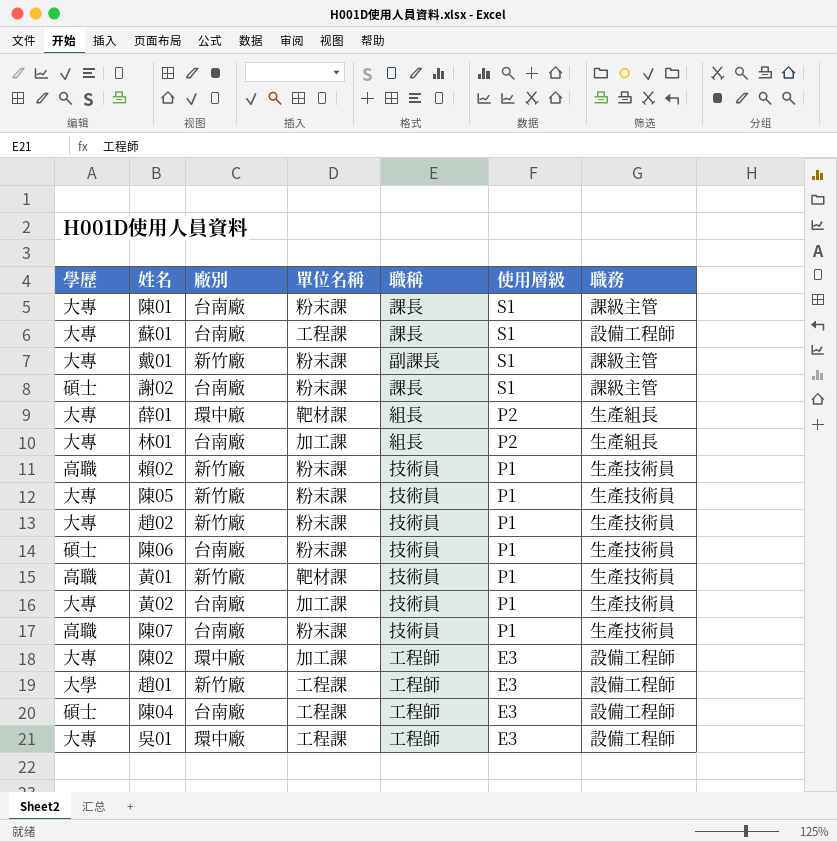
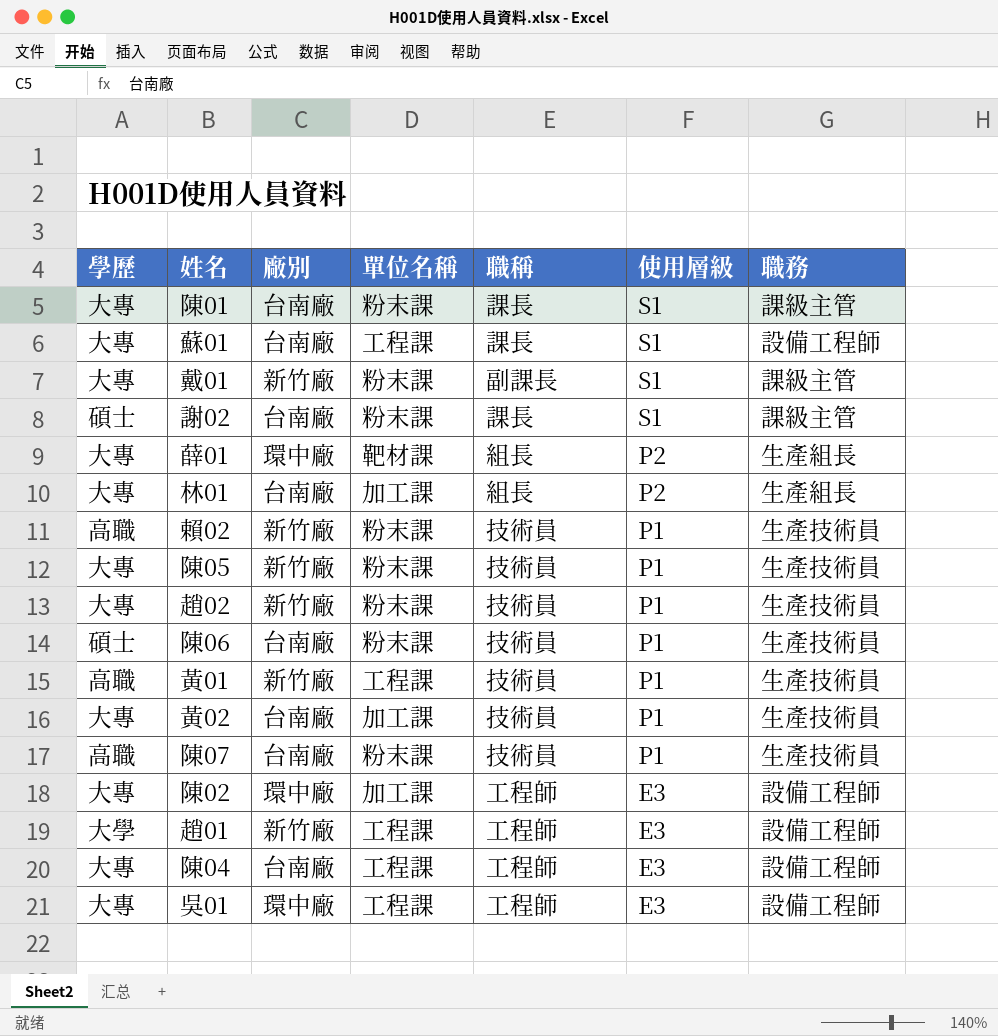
黃01 | 單位名稱: 靶材課 -> 工程課
陳04 | 學歷: 碩士 -> 大專

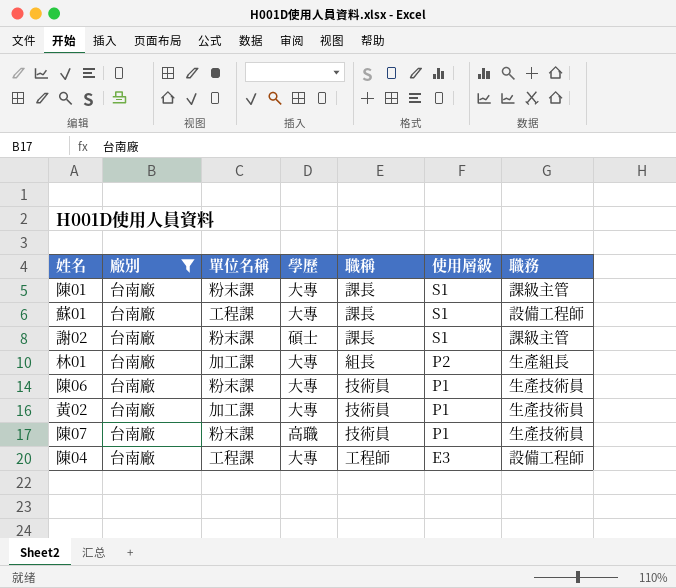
filter: none -> 廠別 = 台南廠
column 學歷 | position: 1 -> 4
陳06 | 學歷: 碩士 -> 大專

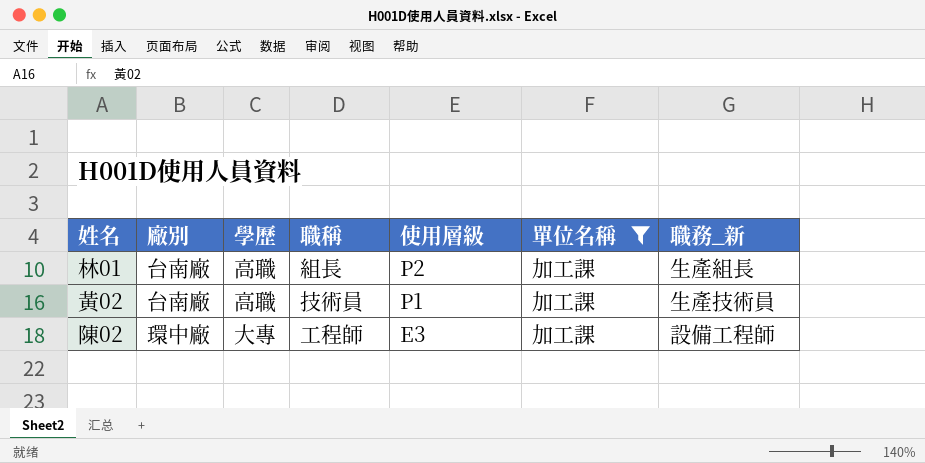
filter: 廠別 = 台南廠 -> 單位名稱 = 加工課
column 單位名稱 | position: 3 -> 6
column name: 職務 -> 職務_新
林01 | 學歷: 大專 -> 高職
黃02 | 學歷: 大專 -> 高職

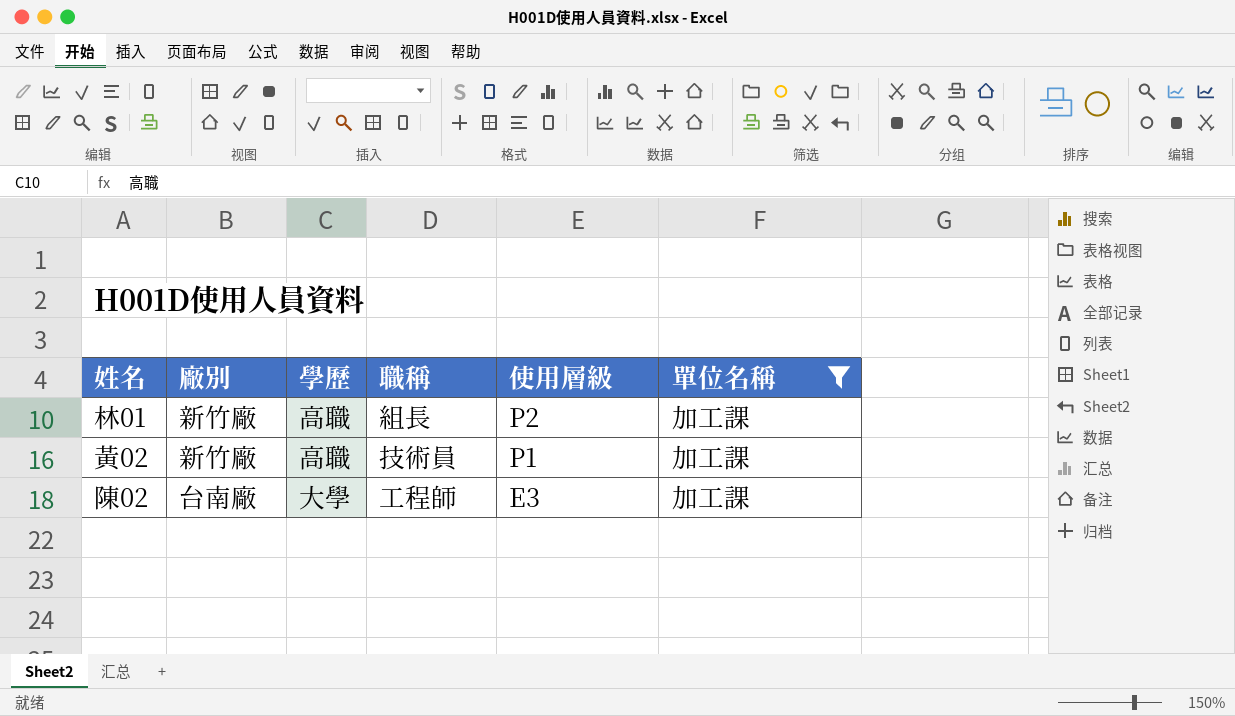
column 職務_新 | position: 7 -> none
林01 | 廠別: 台南廠 -> 新竹廠
黃02 | 廠別: 台南廠 -> 新竹廠
陳02 | 廠別: 環中廠 -> 台南廠
陳02 | 學歷: 大專 -> 大學

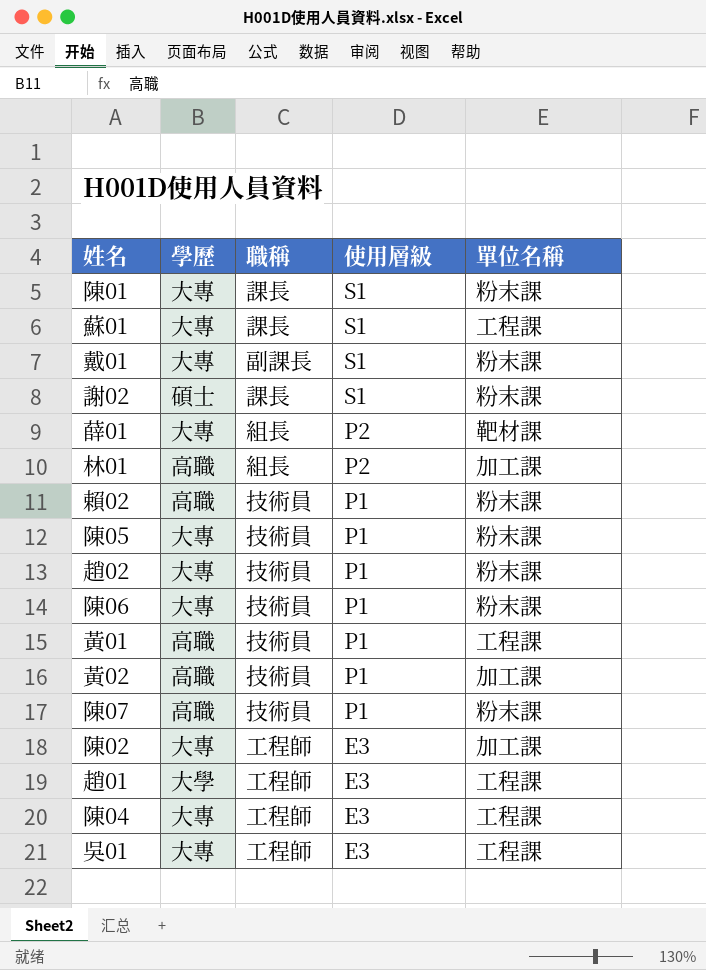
filter: 單位名稱 = 加工課 -> none
column 廠別 | position: 2 -> none
陳02 | 學歷: 大學 -> 大專

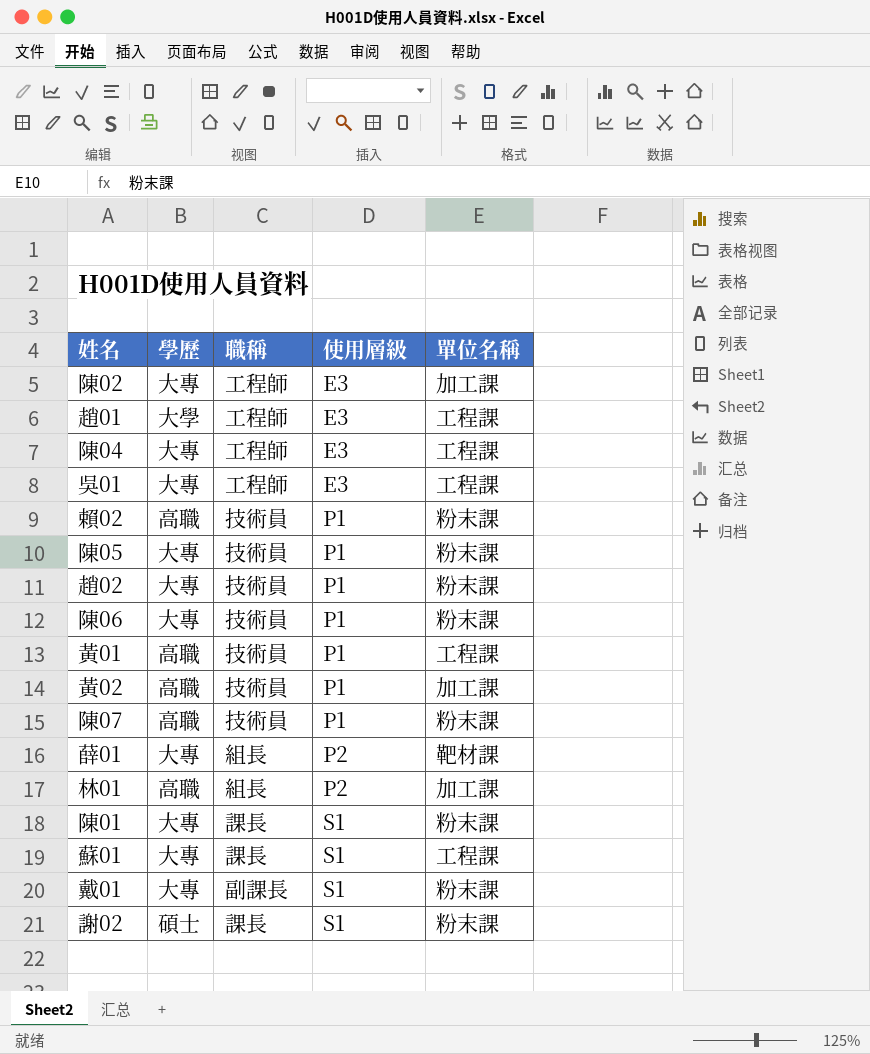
row order: 使用層級 descending -> 使用層級 ascending

